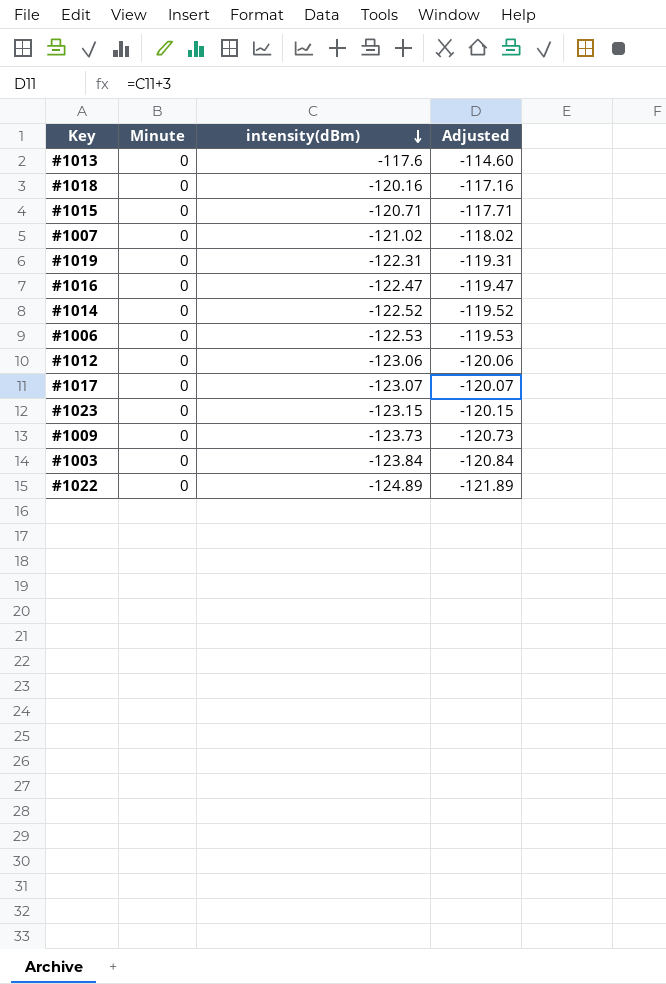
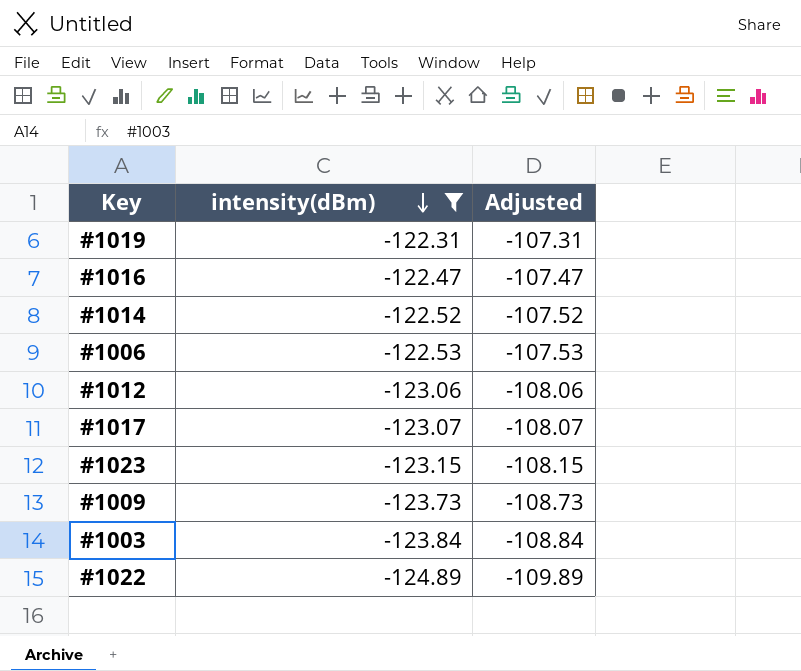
filter: none -> intensity(dBm) <= -122.31
column Minute | position: 2 -> none
column Adjusted | formula: [intensity(dBm)] + 3 -> [intensity(dBm)] + 15

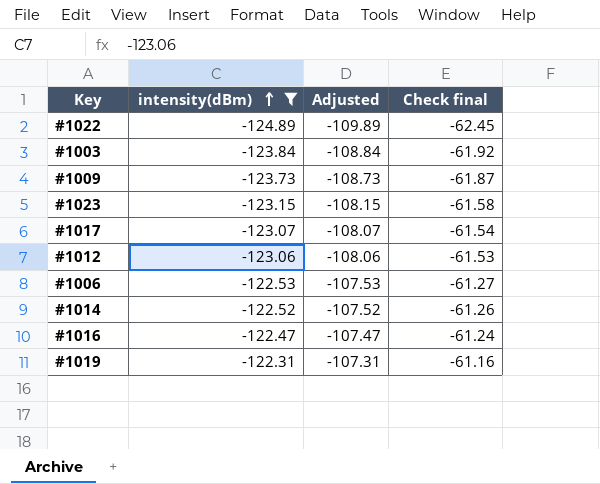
row order: intensity(dBm) descending -> intensity(dBm) ascending
column Check final | formula: none -> [intensity(dBm)] * 0.5

